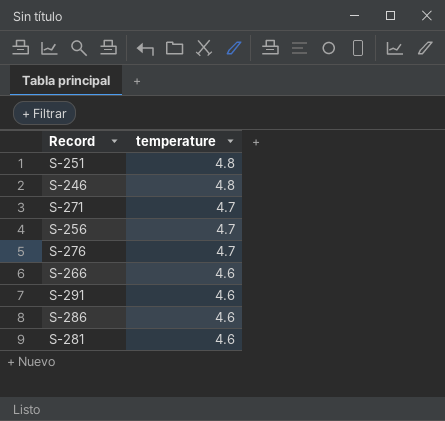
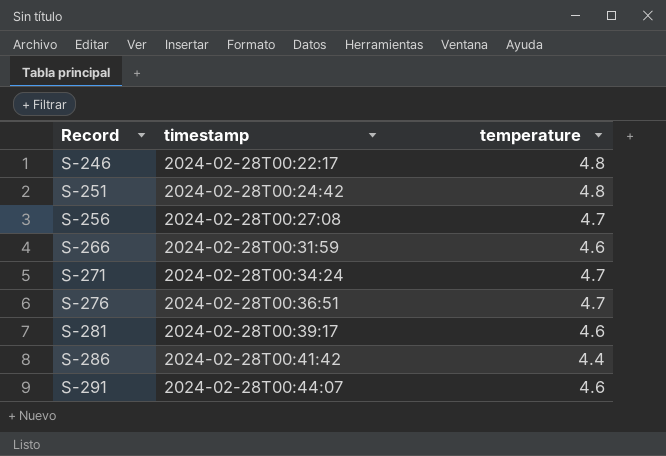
row order: temperature descending -> Record ascending
column timestamp | position: none -> 2
S-286 | temperature: 4.6 -> 4.4

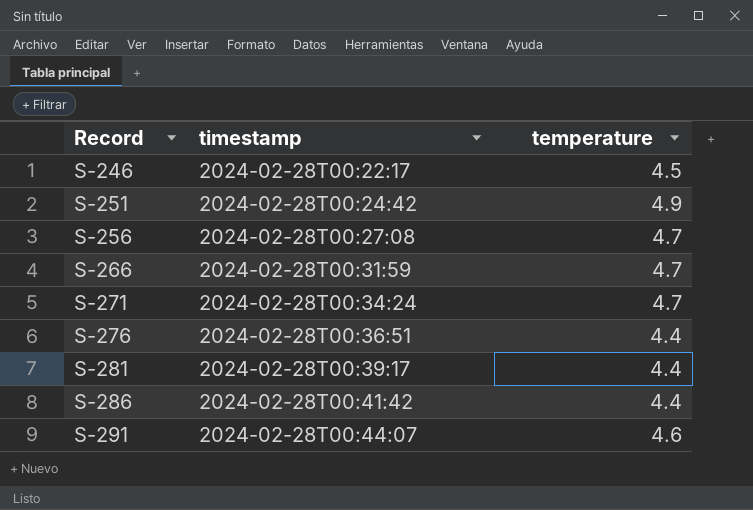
S-246 | temperature: 4.8 -> 4.5
S-251 | temperature: 4.8 -> 4.9
S-266 | temperature: 4.6 -> 4.7
S-276 | temperature: 4.7 -> 4.4
S-281 | temperature: 4.6 -> 4.4

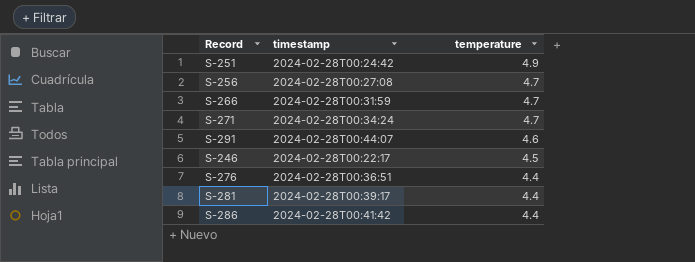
row order: Record ascending -> temperature descending

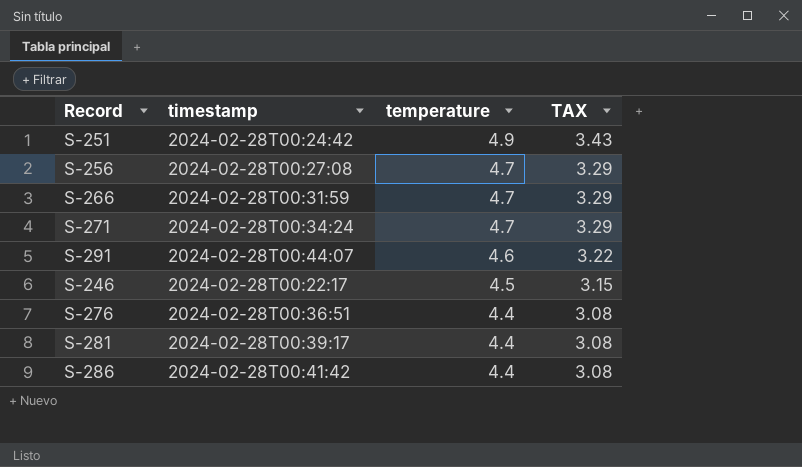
column TAX | formula: none -> [temperature] * 0.7

